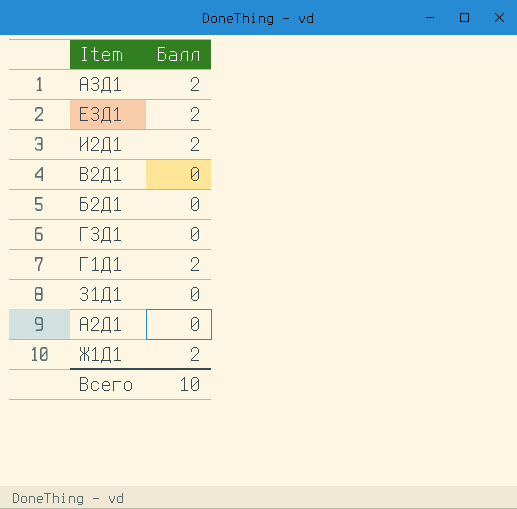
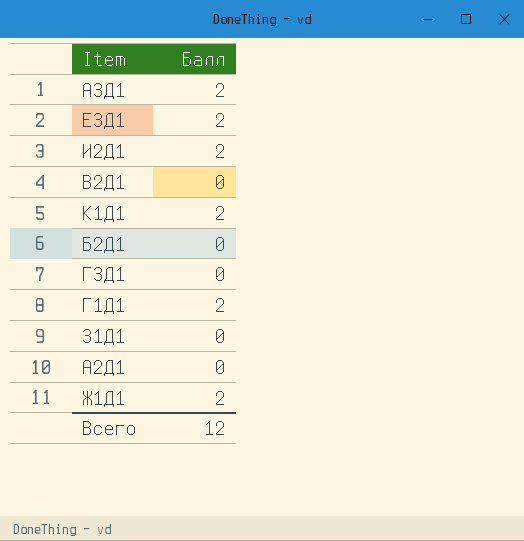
row К1Д1: none -> 2
Всего | Балл: 10 -> 12

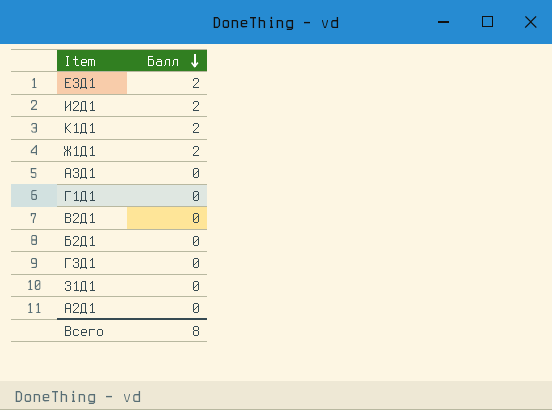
row order: none -> Балл descending
А3Д1 | Балл: 2 -> 0
Г1Д1 | Балл: 2 -> 0
Всего | Балл: 12 -> 8

